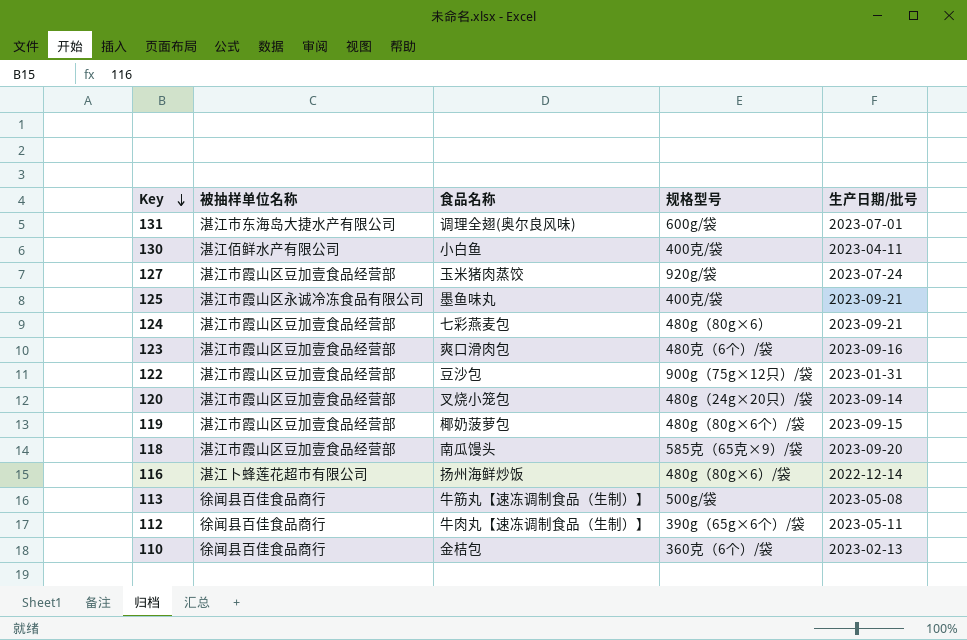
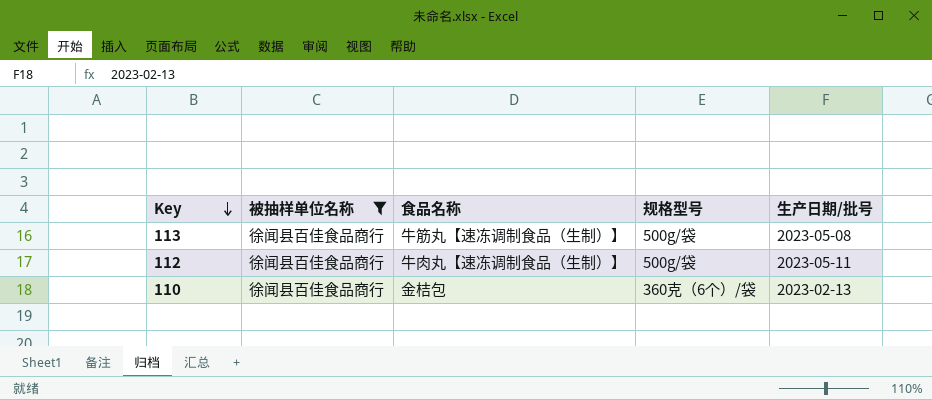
filter: none -> 被抽样单位名称 = 徐闻县百佳食品商行
112 | 规格型号: 390g（65g×6个）/袋 -> 500g/袋

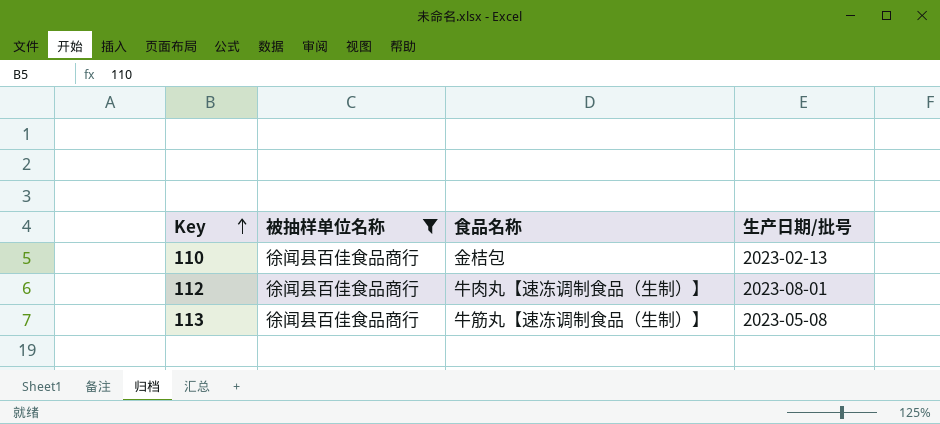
row order: Key descending -> Key ascending
column 规格型号 | position: 4 -> none
112 | 生产日期/批号: 2023-05-11 -> 2023-08-01

